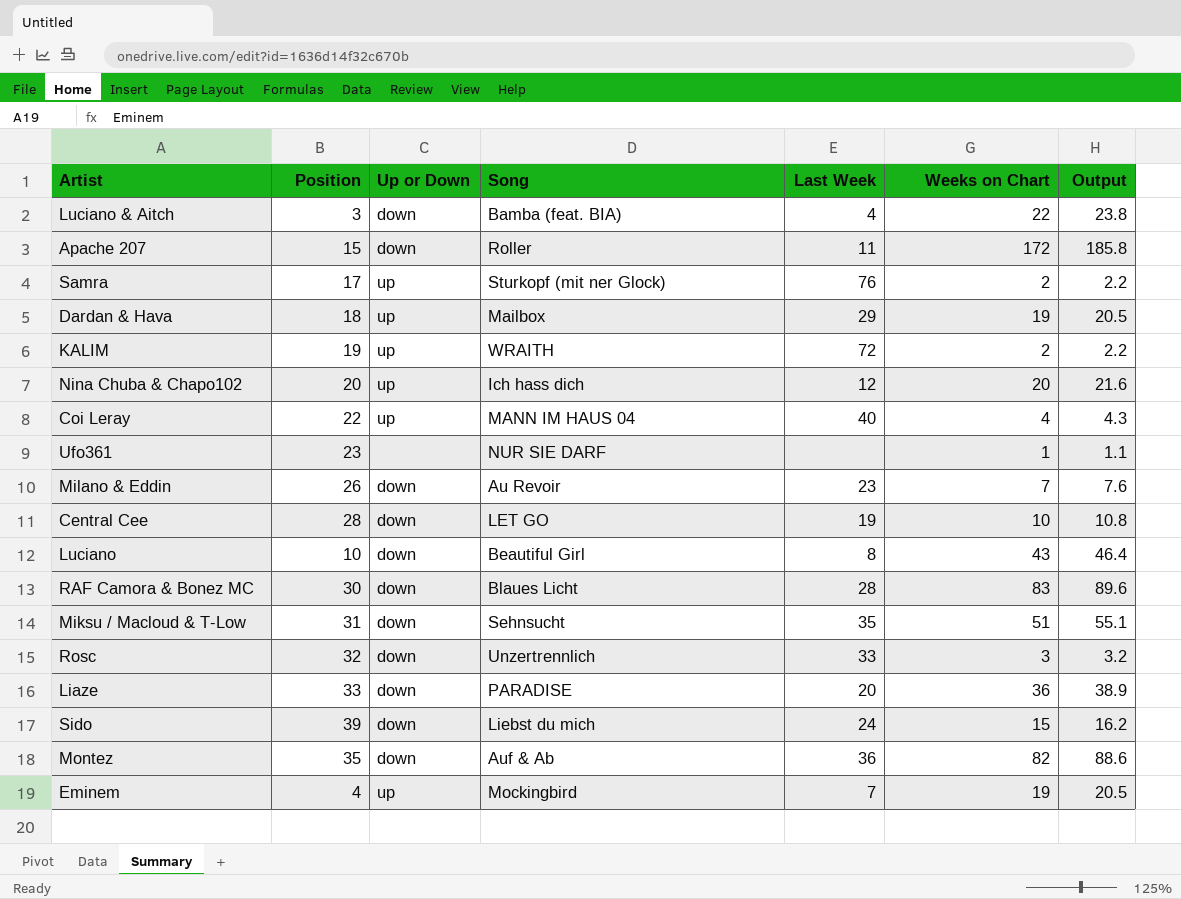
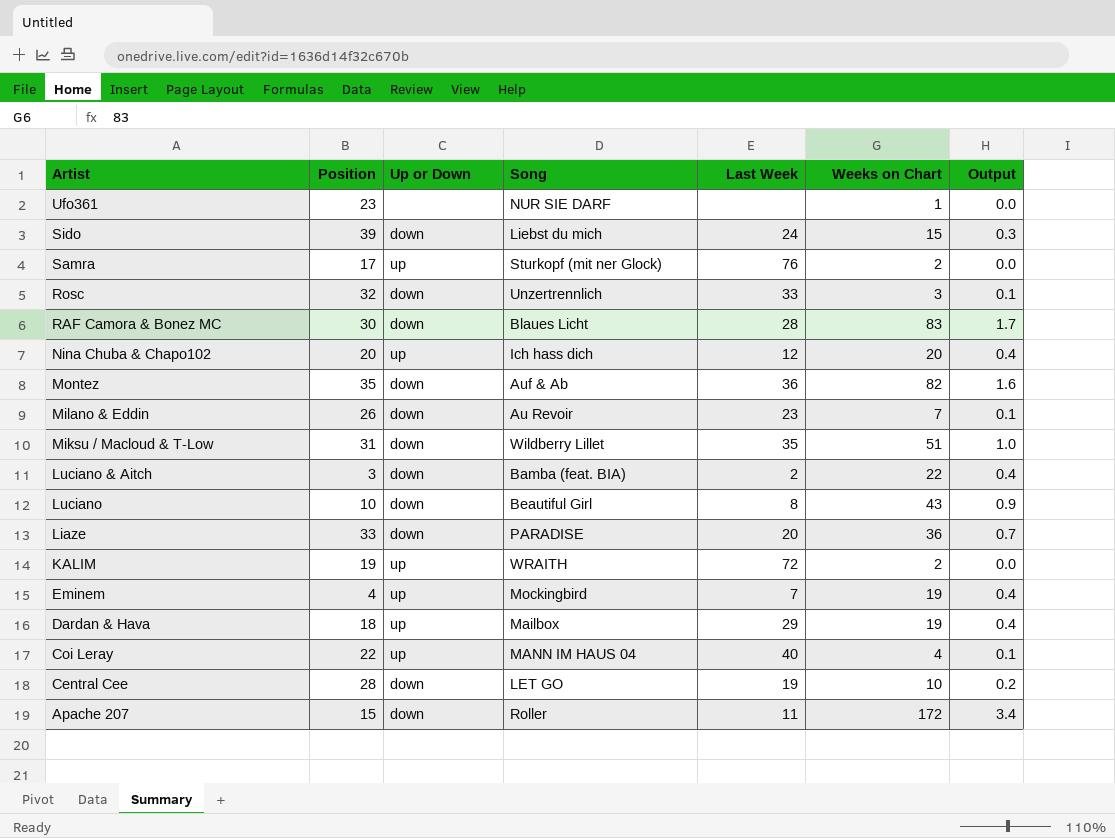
row order: none -> Artist descending
column Output | formula: [Weeks on Chart] * 1.08 -> [Weeks on Chart] * 0.02
Miksu / Macloud & T-Low | Song: Sehnsucht -> Wildberry Lillet
Luciano & Aitch | Last Week: 4 -> 2

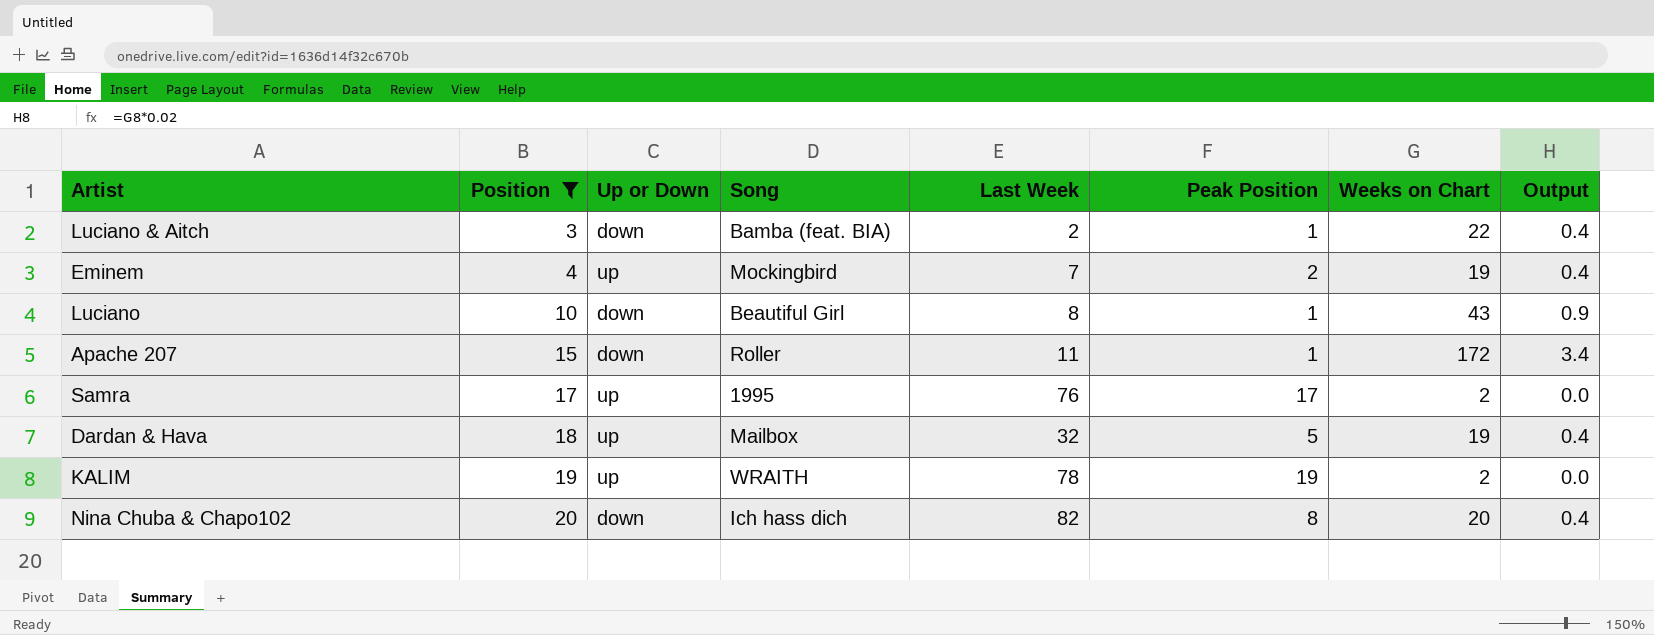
filter: none -> Position <= 20
row order: Artist descending -> Position ascending
column Peak Position | position: none -> 6
Samra | Song: Sturkopf (mit ner Glock) -> 1995
Dardan & Hava | Last Week: 29 -> 32
KALIM | Last Week: 72 -> 78
Nina Chuba & Chapo102 | Up or Down: up -> down
Nina Chuba & Chapo102 | Last Week: 12 -> 82

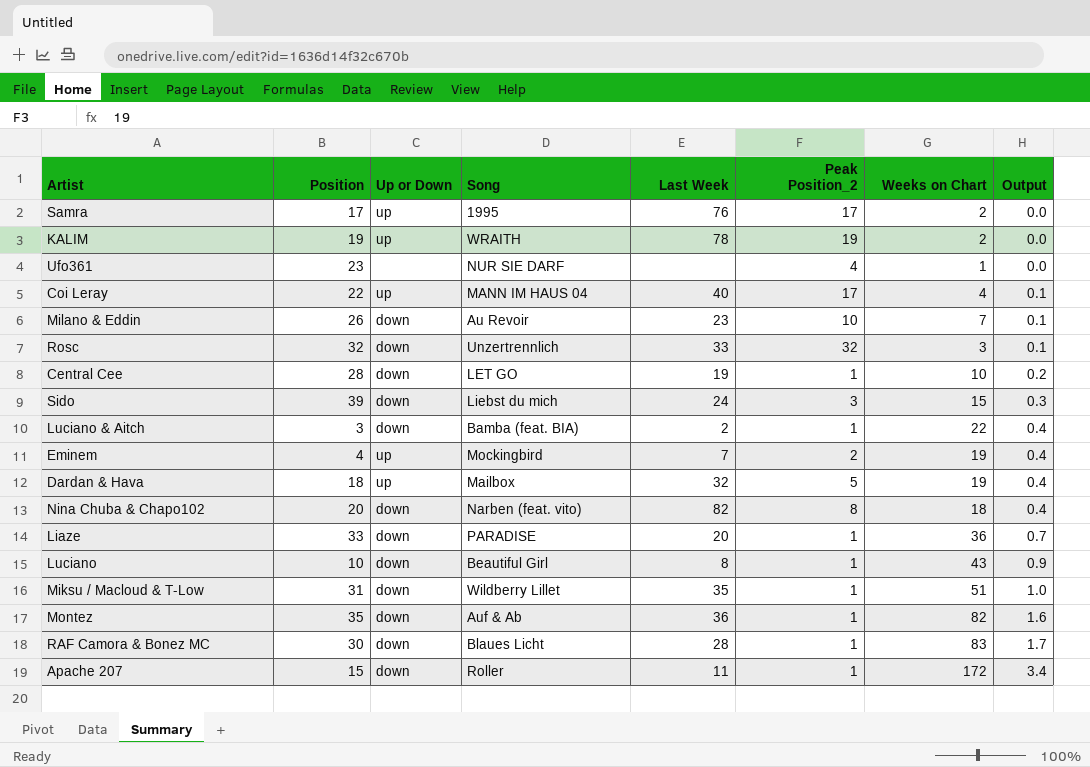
filter: Position <= 20 -> none
row order: Position ascending -> Output ascending
column name: Peak Position -> Peak Position_2
Nina Chuba & Chapo102 | Song: Ich hass dich -> Narben (feat. vito)
Nina Chuba & Chapo102 | Weeks on Chart: 20 -> 18

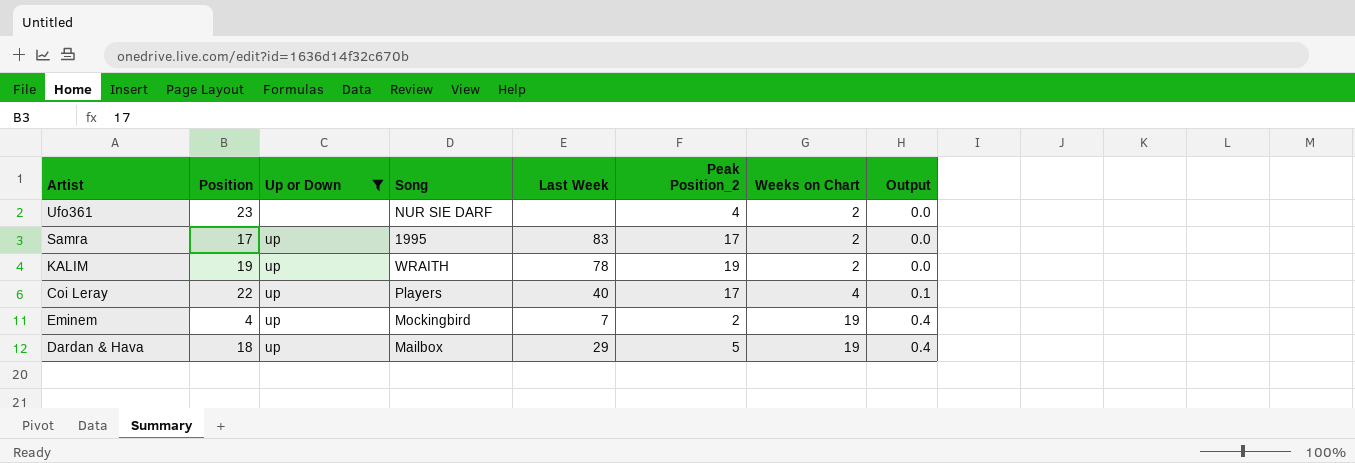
filter: none -> Up or Down != down
row order: Output ascending -> Weeks on Chart ascending
Ufo361 | Weeks on Chart: 1 -> 2
Samra | Last Week: 76 -> 83
Coi Leray | Song: MANN IM HAUS 04 -> Players
Dardan & Hava | Last Week: 32 -> 29

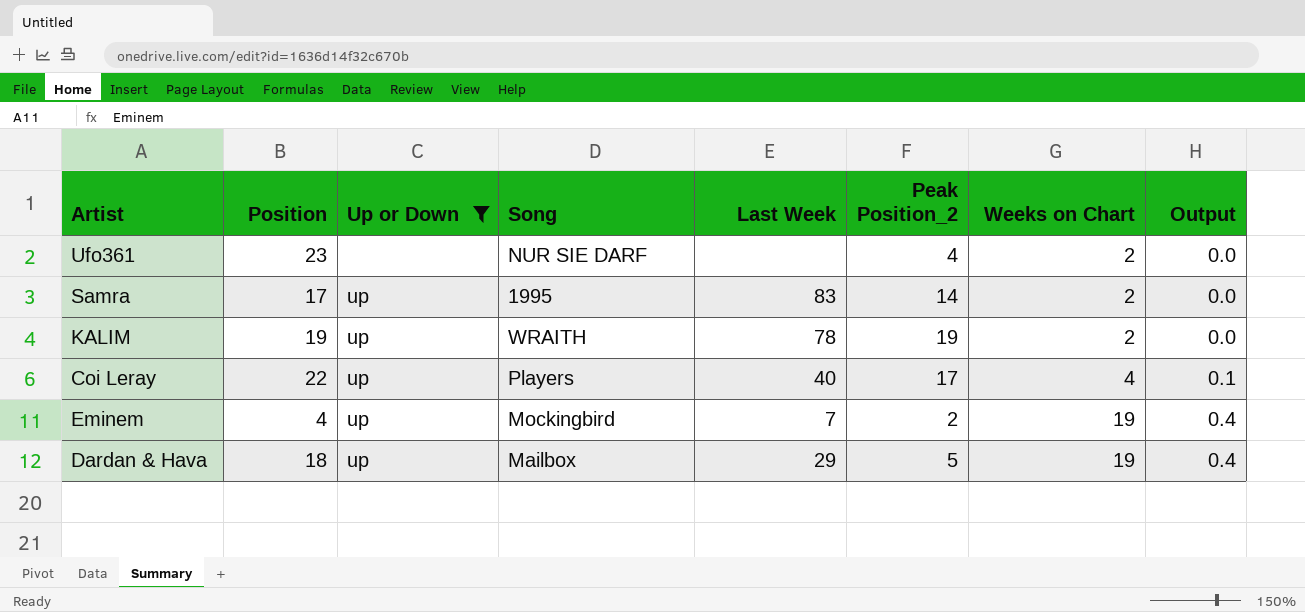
Samra | Peak Position_2: 17 -> 14

